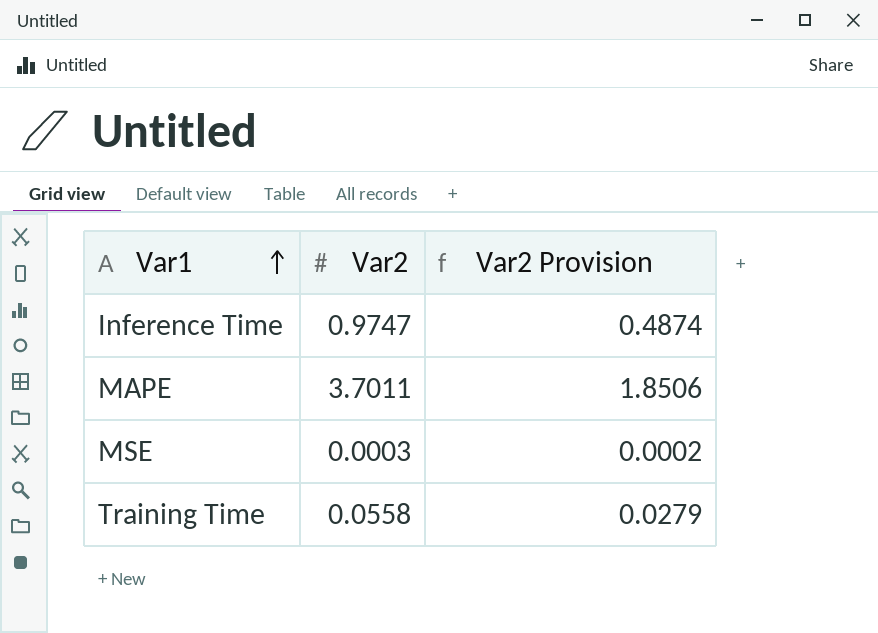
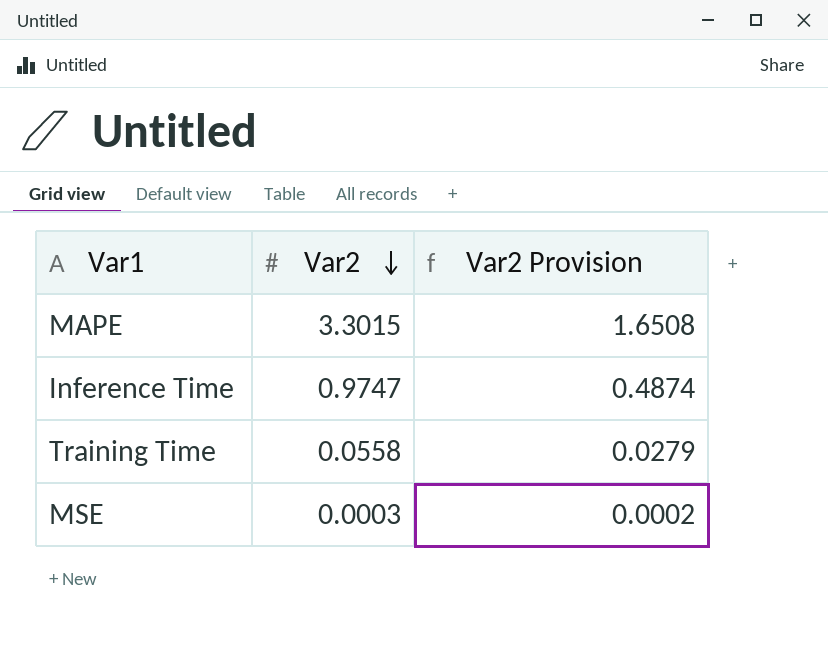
row order: Var1 ascending -> Var2 descending
MAPE | Var2: 3.7011 -> 3.3015
MAPE | Var2 Provision: 1.8506 -> 1.6508

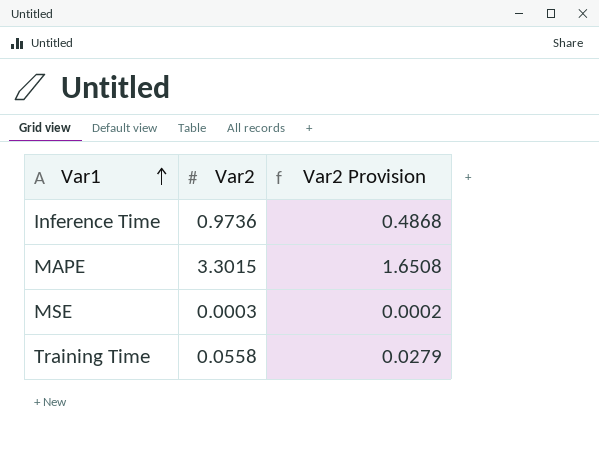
row order: Var2 descending -> Var1 ascending
Inference Time | Var2: 0.9747 -> 0.9736
Inference Time | Var2 Provision: 0.4874 -> 0.4868

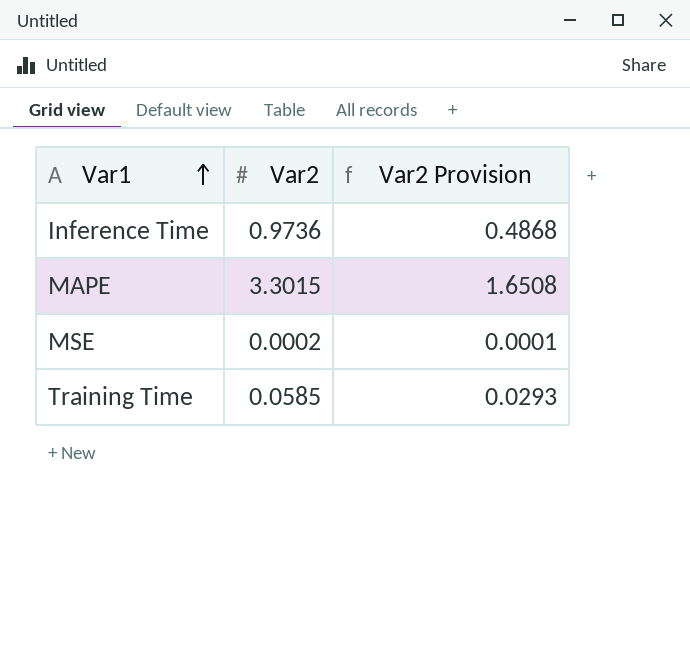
MSE | Var2: 0.0003 -> 0.0002
MSE | Var2 Provision: 0.0002 -> 0.0001
Training Time | Var2: 0.0558 -> 0.0585
Training Time | Var2 Provision: 0.0279 -> 0.0293

